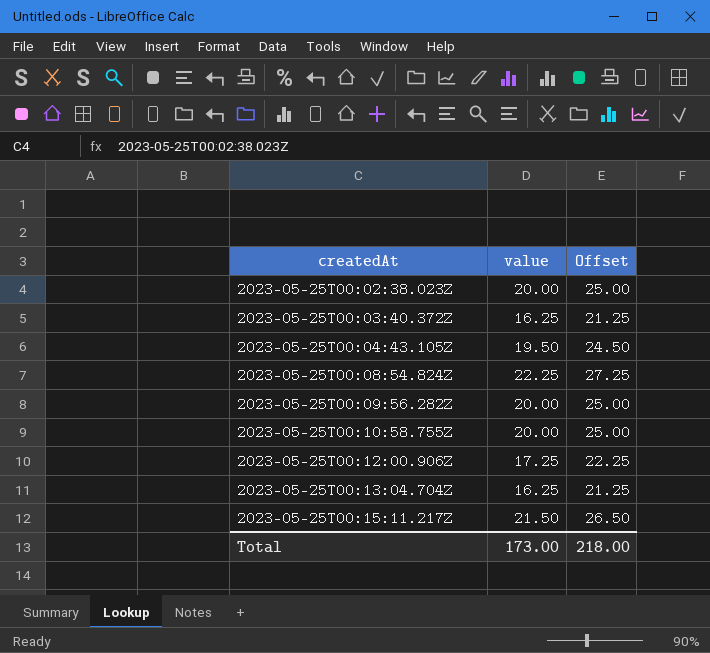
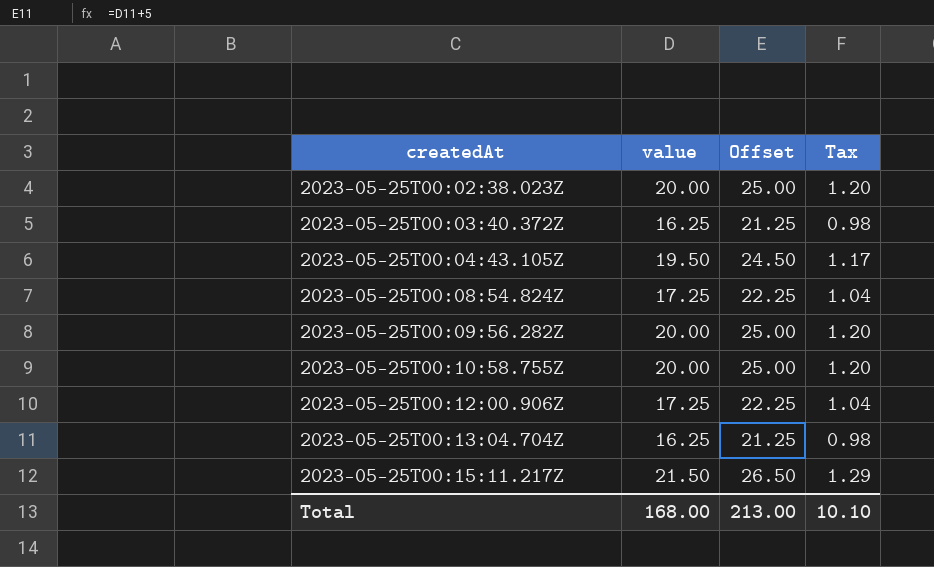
column Tax | formula: none -> [value] * 0.06
2023-05-25T00:08:54.824Z | value: 22.25 -> 17.25
2023-05-25T00:08:54.824Z | Offset: 27.25 -> 22.25
Total | value: 173.00 -> 168.00
Total | Offset: 218.00 -> 213.00

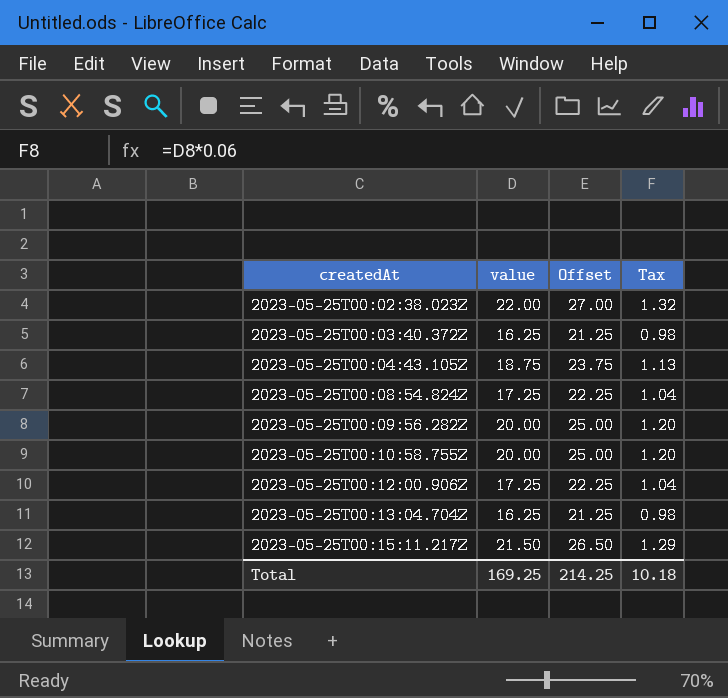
2023-05-25T00:02:38.023Z | value: 20.00 -> 22.00
2023-05-25T00:02:38.023Z | Offset: 25.00 -> 27.00
2023-05-25T00:02:38.023Z | Tax: 1.20 -> 1.32
2023-05-25T00:04:43.105Z | value: 19.50 -> 18.75
2023-05-25T00:04:43.105Z | Offset: 24.50 -> 23.75
2023-05-25T00:04:43.105Z | Tax: 1.17 -> 1.13
Total | value: 168.00 -> 169.25
Total | Offset: 213.00 -> 214.25
Total | Tax: 10.10 -> 10.18

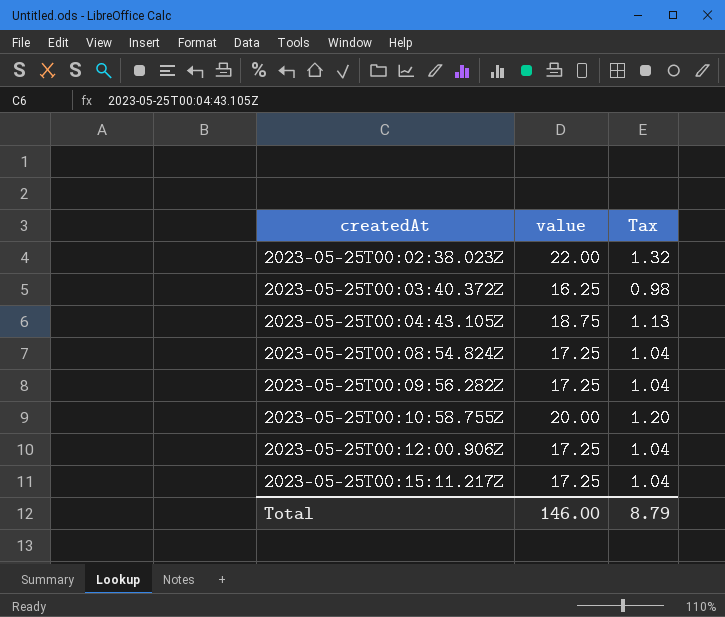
column Offset | formula: [value] + 5 -> none
row 2023-05-25T00:13:04.704Z: 16.25 | 21.25 | 0.98 -> none
2023-05-25T00:09:56.282Z | value: 20.00 -> 17.25
2023-05-25T00:09:56.282Z | Tax: 1.20 -> 1.04
2023-05-25T00:15:11.217Z | value: 21.50 -> 17.25
2023-05-25T00:15:11.217Z | Tax: 1.29 -> 1.04
Total | value: 169.25 -> 146.00
Total | Tax: 10.18 -> 8.79

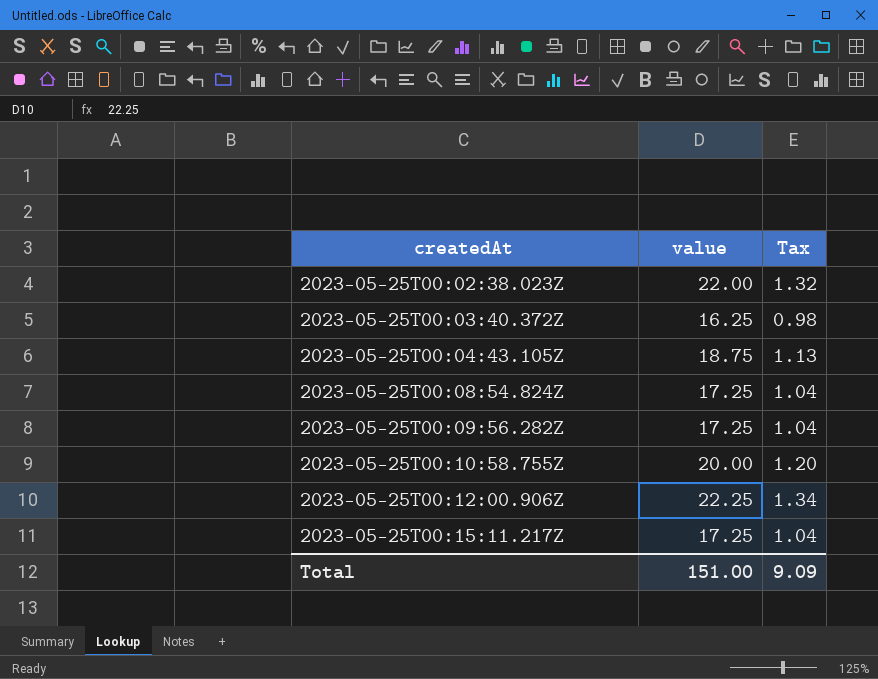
2023-05-25T00:12:00.906Z | value: 17.25 -> 22.25
2023-05-25T00:12:00.906Z | Tax: 1.04 -> 1.34
Total | value: 146.00 -> 151.00
Total | Tax: 8.79 -> 9.09

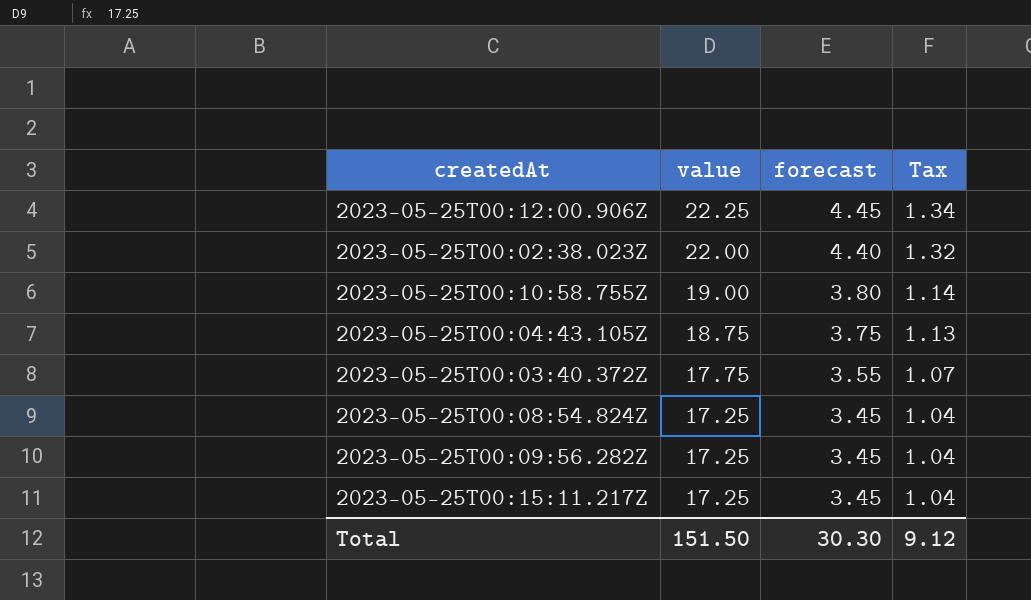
row order: createdAt ascending -> value descending
column forecast | formula: none -> [value] * 0.2
2023-05-25T00:10:58.755Z | value: 20.00 -> 19.00
2023-05-25T00:10:58.755Z | Tax: 1.20 -> 1.14
2023-05-25T00:03:40.372Z | value: 16.25 -> 17.75
2023-05-25T00:03:40.372Z | Tax: 0.98 -> 1.07
Total | value: 151.00 -> 151.50
Total | Tax: 9.09 -> 9.12

